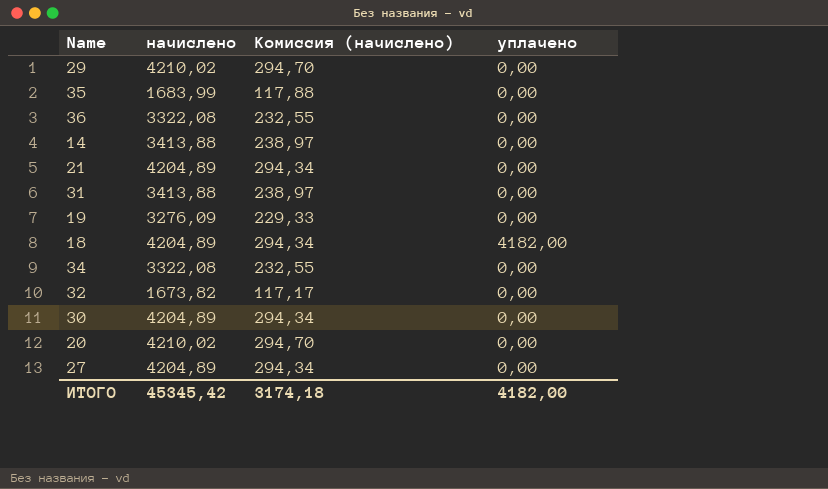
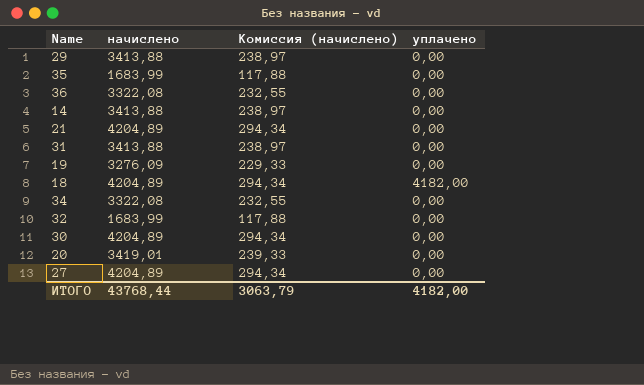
29 | начислено: 4210,02 -> 3413,88
29 | Комиссия (начислено): 294,70 -> 238,97
32 | начислено: 1673,82 -> 1683,99
32 | Комиссия (начислено): 117,17 -> 117,88
20 | начислено: 4210,02 -> 3419,01
20 | Комиссия (начислено): 294,70 -> 239,33
ИТОГО | начислено: 45345,42 -> 43768,44
ИТОГО | Комиссия (начислено): 3174,18 -> 3063,79

